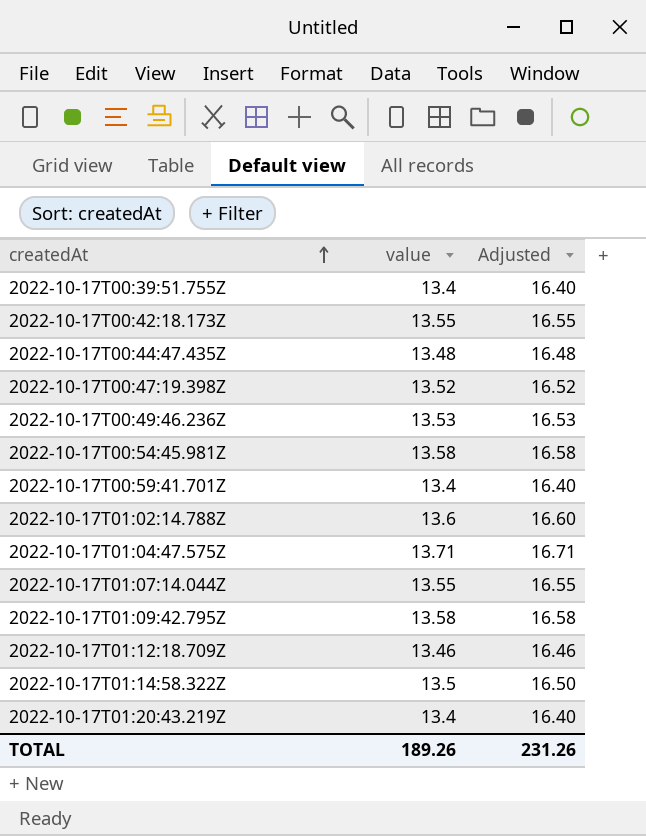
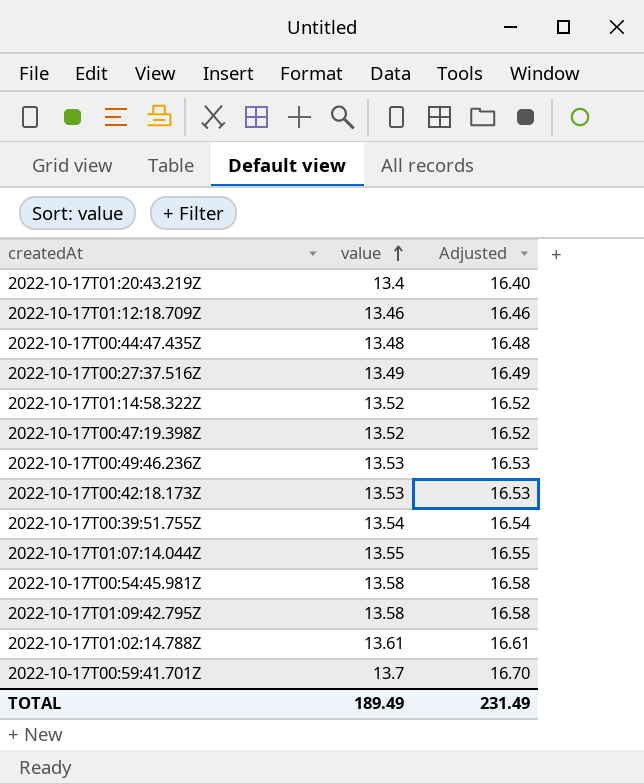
row order: createdAt ascending -> value ascending
row 2022-10-17T01:04:47.575Z: 13.71 | 16.71 -> none
row 2022-10-17T00:27:37.516Z: none -> 13.49 | 16.49
2022-10-17T01:14:58.322Z | value: 13.5 -> 13.52
2022-10-17T01:14:58.322Z | Adjusted: 16.50 -> 16.52
2022-10-17T00:42:18.173Z | value: 13.55 -> 13.53
2022-10-17T00:42:18.173Z | Adjusted: 16.55 -> 16.53
2022-10-17T00:39:51.755Z | value: 13.4 -> 13.54
2022-10-17T00:39:51.755Z | Adjusted: 16.40 -> 16.54
2022-10-17T01:02:14.788Z | value: 13.6 -> 13.61
2022-10-17T01:02:14.788Z | Adjusted: 16.60 -> 16.61
2022-10-17T00:59:41.701Z | value: 13.4 -> 13.7
2022-10-17T00:59:41.701Z | Adjusted: 16.40 -> 16.70
TOTAL | value: 189.26 -> 189.49
TOTAL | Adjusted: 231.26 -> 231.49

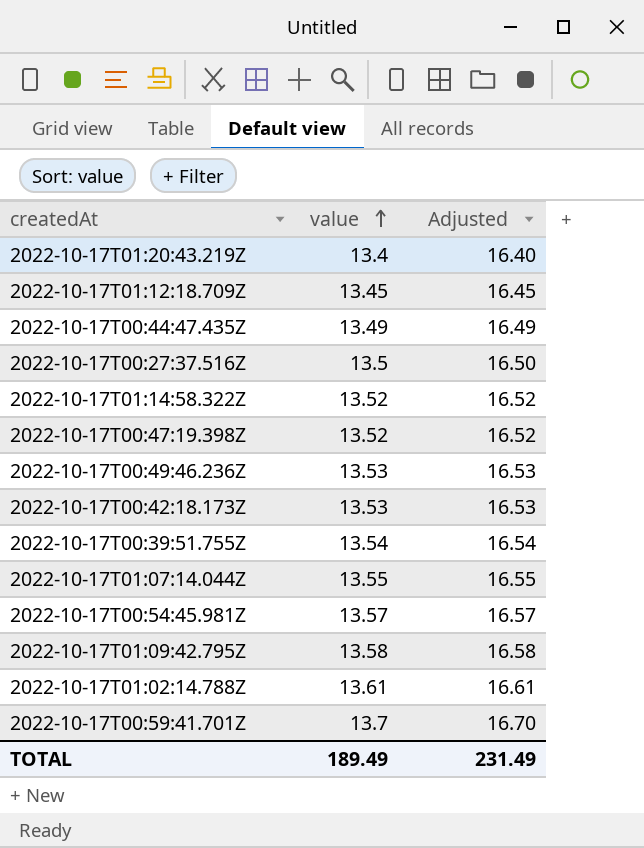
2022-10-17T01:12:18.709Z | value: 13.46 -> 13.45
2022-10-17T01:12:18.709Z | Adjusted: 16.46 -> 16.45
2022-10-17T00:44:47.435Z | value: 13.48 -> 13.49
2022-10-17T00:44:47.435Z | Adjusted: 16.48 -> 16.49
2022-10-17T00:27:37.516Z | value: 13.49 -> 13.5
2022-10-17T00:27:37.516Z | Adjusted: 16.49 -> 16.50
2022-10-17T00:54:45.981Z | value: 13.58 -> 13.57
2022-10-17T00:54:45.981Z | Adjusted: 16.58 -> 16.57

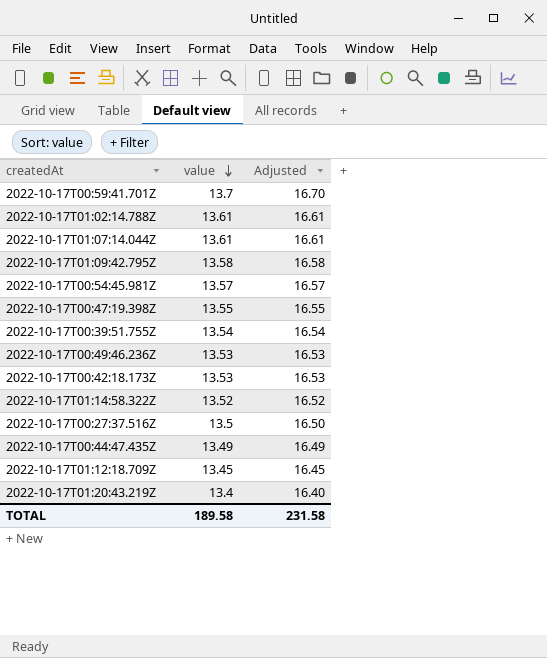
row order: value ascending -> value descending
2022-10-17T01:07:14.044Z | value: 13.55 -> 13.61
2022-10-17T01:07:14.044Z | Adjusted: 16.55 -> 16.61
2022-10-17T00:47:19.398Z | value: 13.52 -> 13.55
2022-10-17T00:47:19.398Z | Adjusted: 16.52 -> 16.55
TOTAL | value: 189.49 -> 189.58
TOTAL | Adjusted: 231.49 -> 231.58

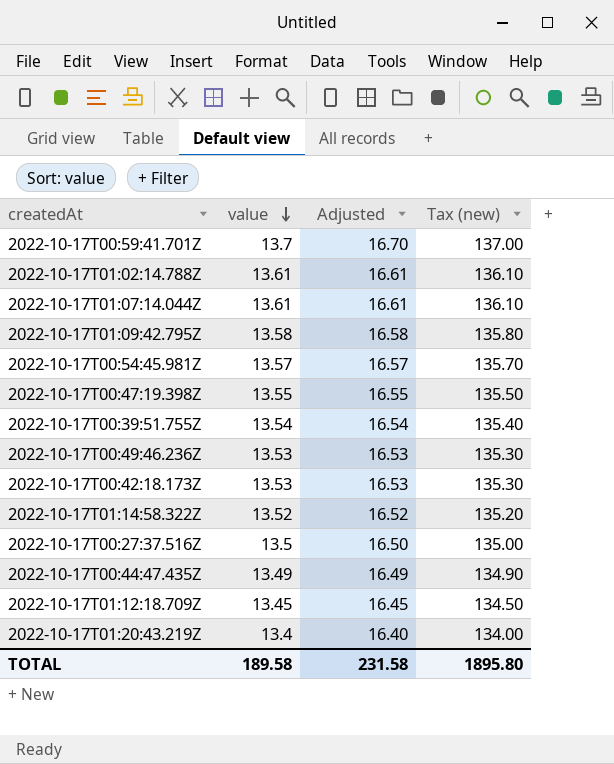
column Tax (new) | formula: none -> [value] * 10

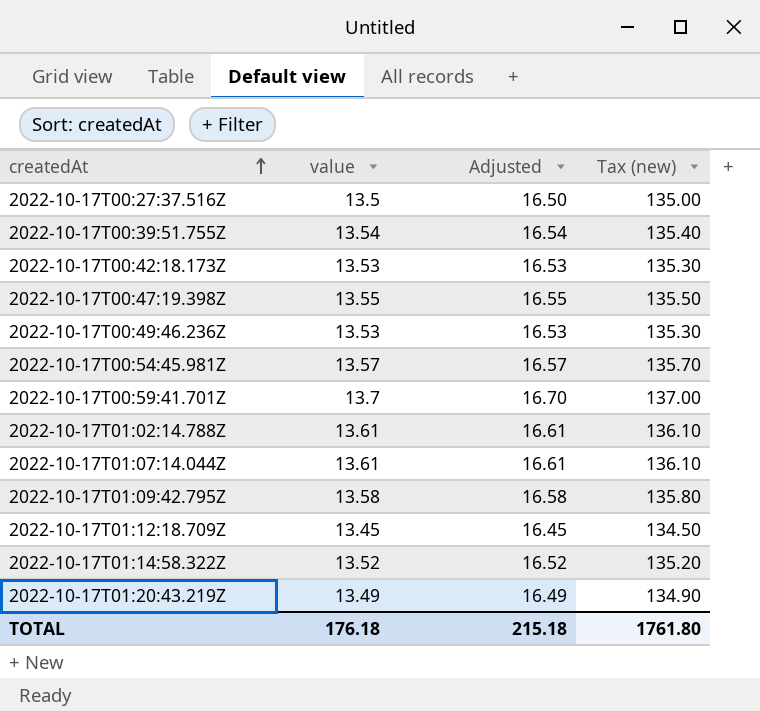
row order: value descending -> createdAt ascending
row 2022-10-17T00:44:47.435Z: 13.49 | 16.49 | 134.90 -> none
2022-10-17T01:20:43.219Z | value: 13.4 -> 13.49
2022-10-17T01:20:43.219Z | Adjusted: 16.40 -> 16.49
2022-10-17T01:20:43.219Z | Tax (new): 134.00 -> 134.90
TOTAL | value: 189.58 -> 176.18
TOTAL | Adjusted: 231.58 -> 215.18
TOTAL | Tax (new): 1895.80 -> 1761.80

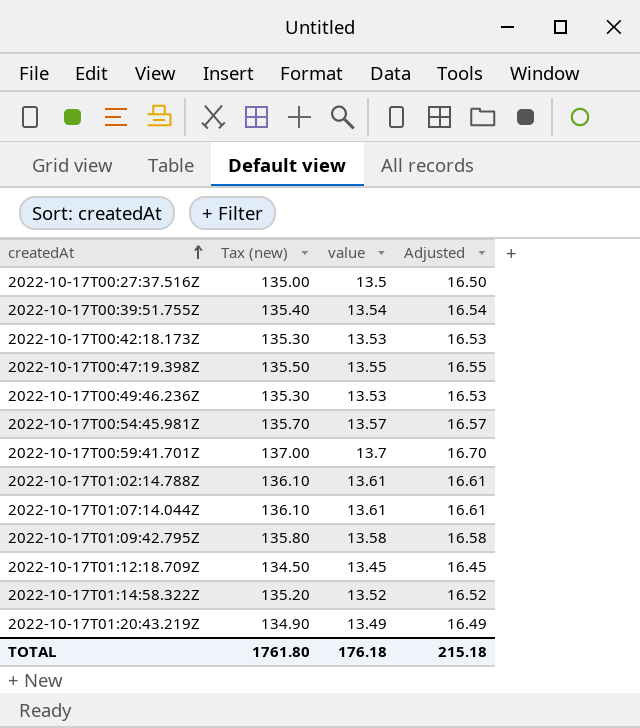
column Tax (new) | position: 4 -> 2

